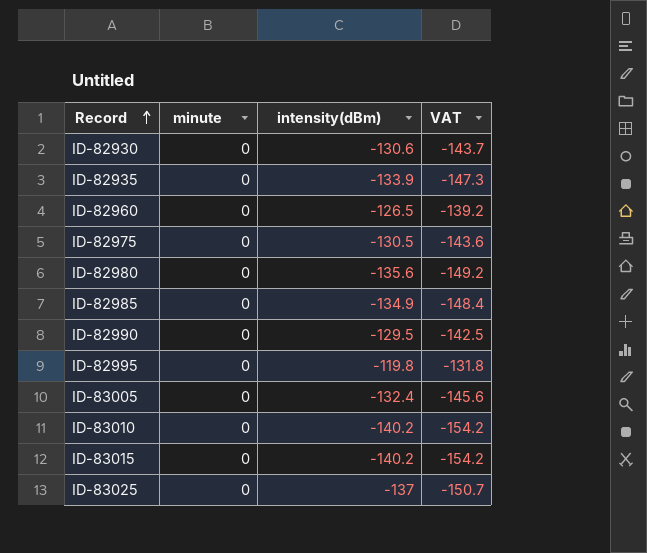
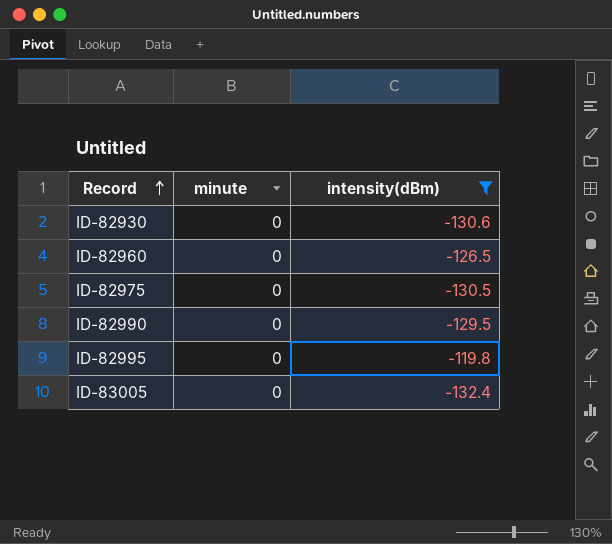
filter: none -> intensity(dBm) >= -132.4
column VAT | formula: [intensity(dBm)] * 1.1 -> none

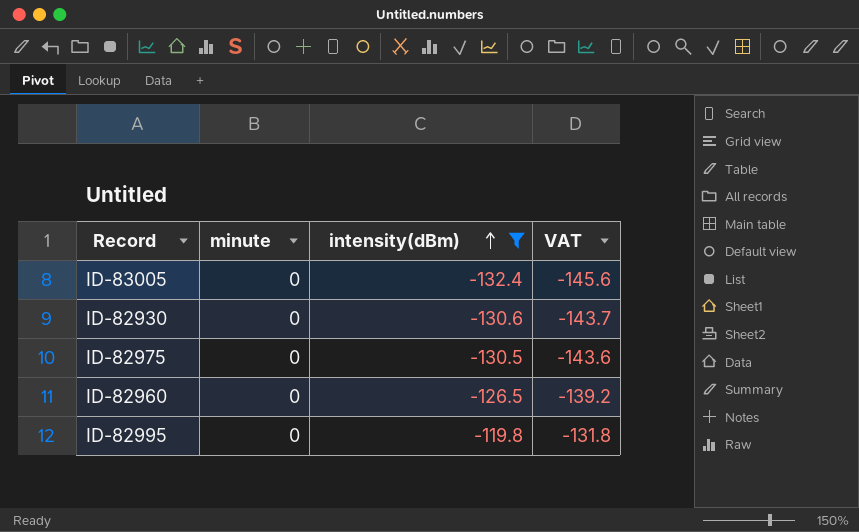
row order: Record ascending -> intensity(dBm) ascending
column VAT | formula: none -> [intensity(dBm)] * 1.1
row ID-82990: 0 | -129.5 -> none

